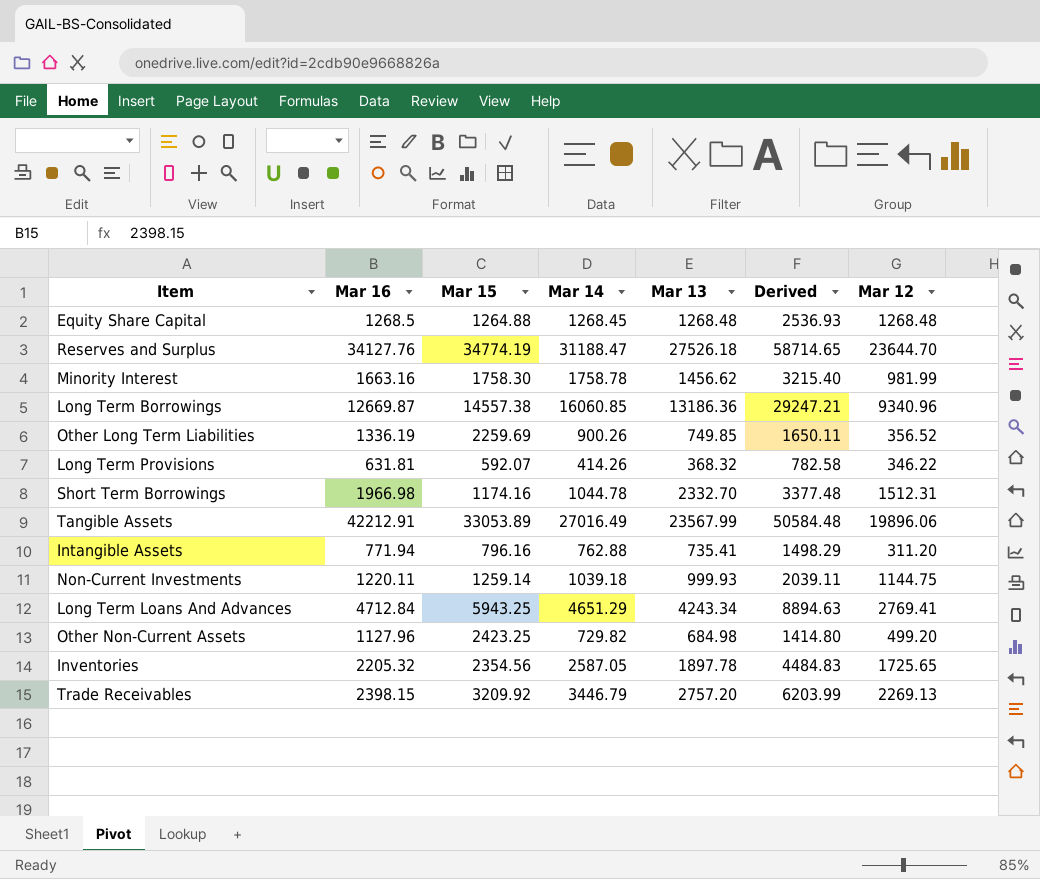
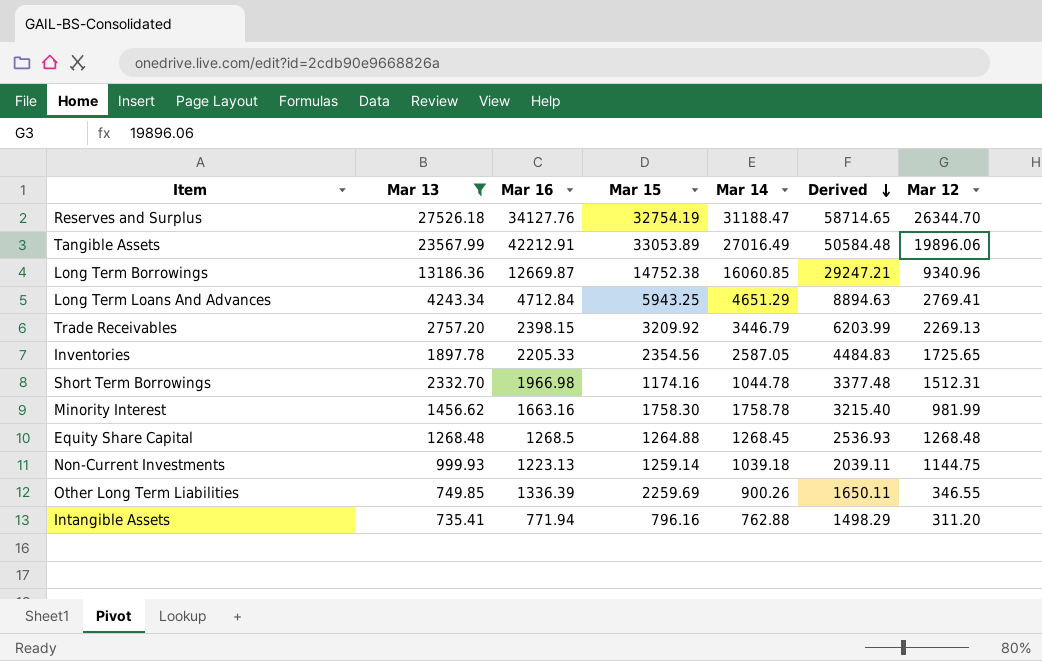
filter: none -> Mar 13 >= 735.41
row order: none -> Derived descending
column Mar 13 | position: 5 -> 2
Reserves and Surplus | Mar 15: 34774.19 -> 32754.19
Reserves and Surplus | Mar 12: 23644.70 -> 26344.70
Long Term Borrowings | Mar 15: 14557.38 -> 14752.38
Inventories | Mar 16: 2205.32 -> 2205.33
Non-Current Investments | Mar 16: 1220.11 -> 1223.13
Other Long Term Liabilities | Mar 16: 1336.19 -> 1336.39
Other Long Term Liabilities | Mar 12: 356.52 -> 346.55

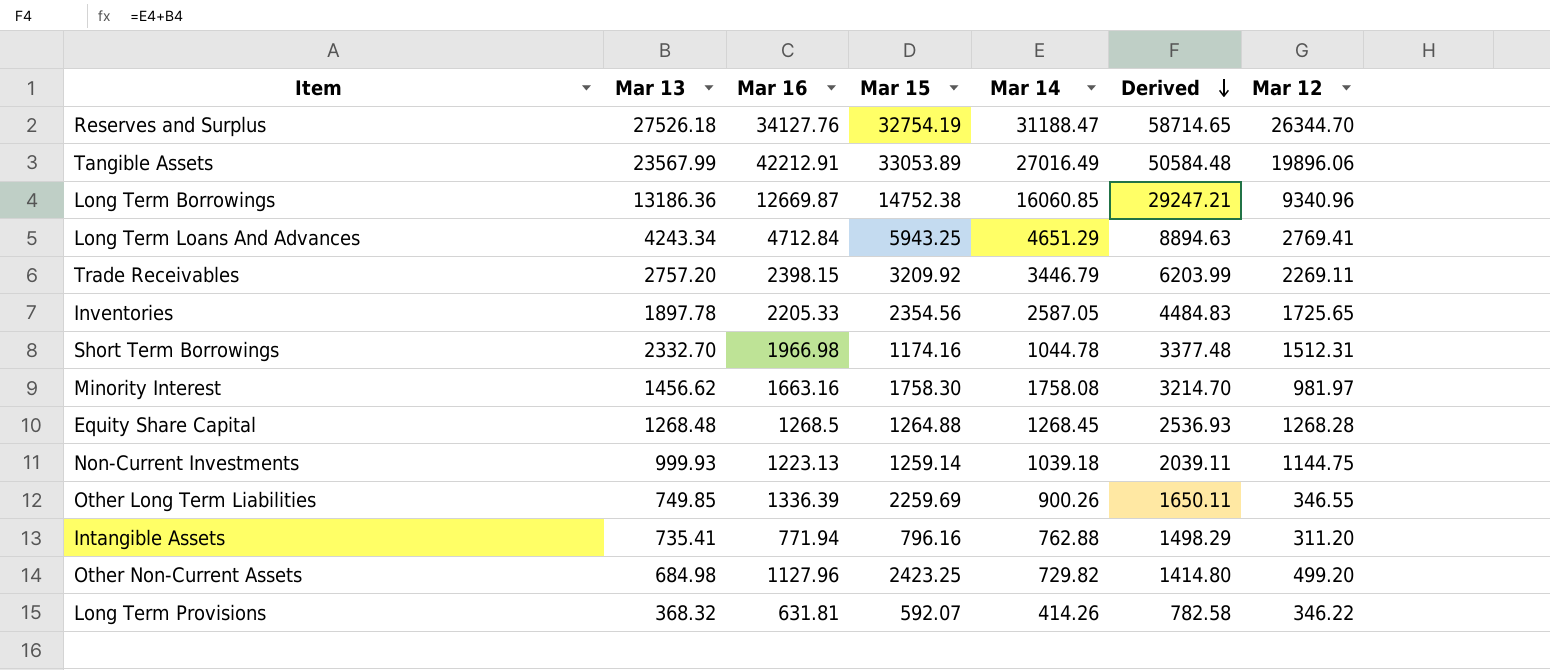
filter: Mar 13 >= 735.41 -> none
Trade Receivables | Mar 12: 2269.13 -> 2269.11
Minority Interest | Mar 14: 1758.78 -> 1758.08
Minority Interest | Derived: 3215.40 -> 3214.70
Minority Interest | Mar 12: 981.99 -> 981.97
Equity Share Capital | Mar 12: 1268.48 -> 1268.28

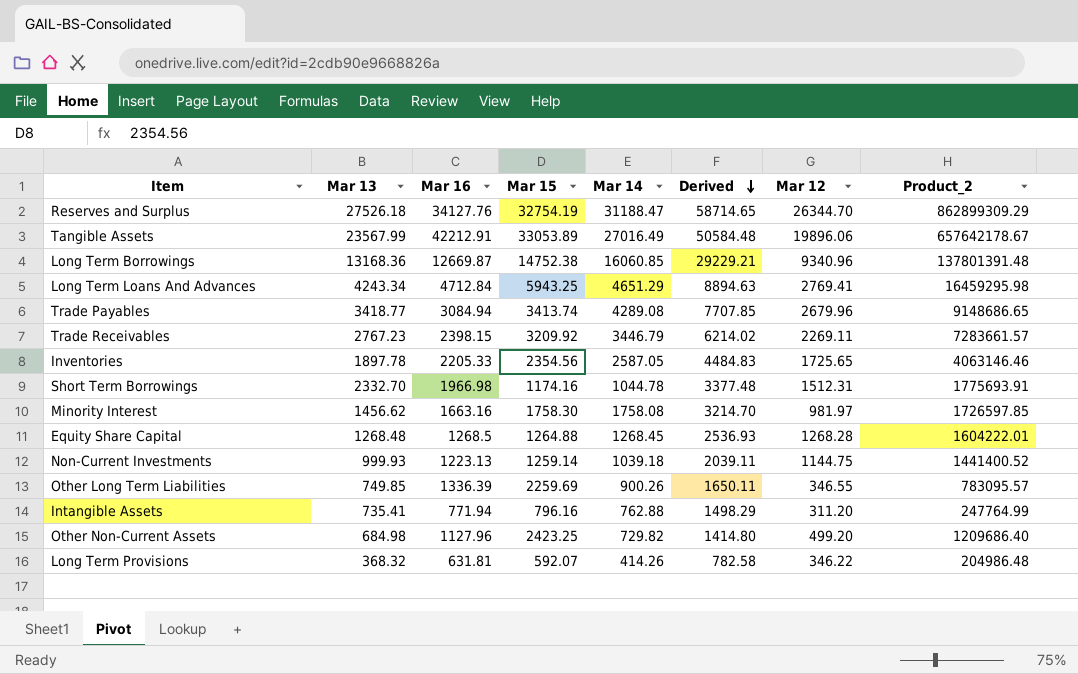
column Product_2 | formula: none -> [Mar 15] * [Mar 12]
Long Term Borrowings | Mar 13: 13186.36 -> 13168.36
Long Term Borrowings | Derived: 29247.21 -> 29229.21
row Trade Payables: none -> 3418.77 | 3084.94 | 3413.74 | 4289.08 | 7707.85 | 2679.96 | 9148686.65
Trade Receivables | Mar 13: 2757.20 -> 2767.23
Trade Receivables | Derived: 6203.99 -> 6214.02

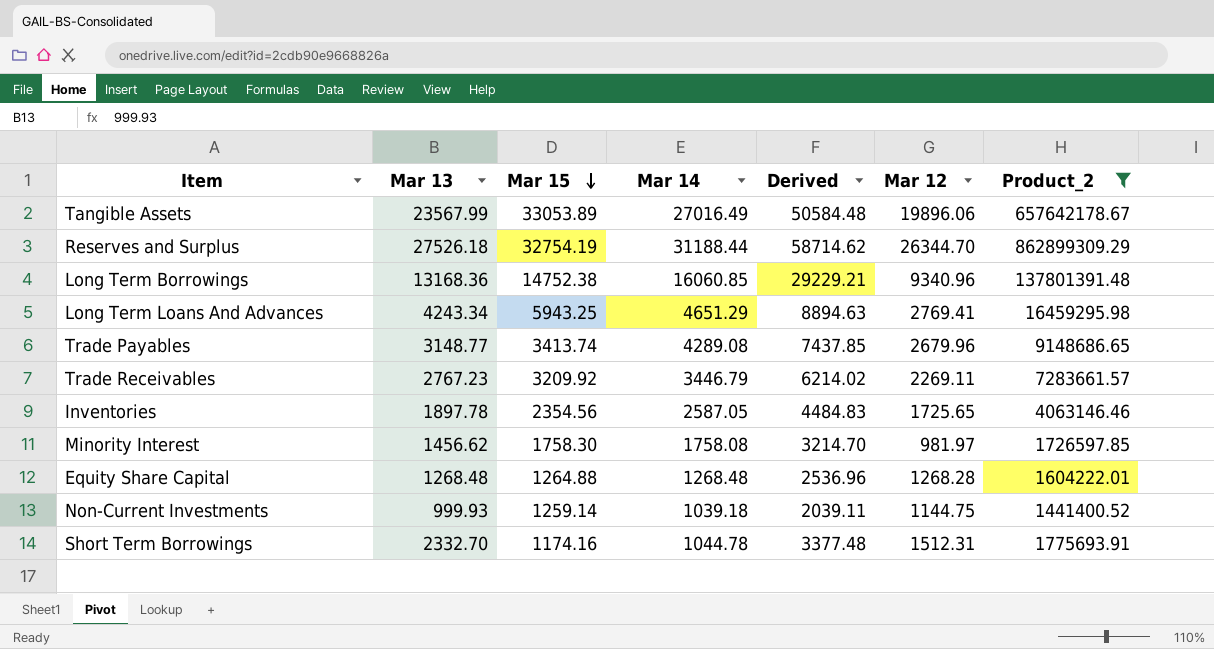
filter: none -> Product_2 >= 1441400.52
row order: Derived descending -> Mar 15 descending
column Mar 16 | position: 3 -> none
Reserves and Surplus | Mar 14: 31188.47 -> 31188.44
Reserves and Surplus | Derived: 58714.65 -> 58714.62
Trade Payables | Mar 13: 3418.77 -> 3148.77
Trade Payables | Derived: 7707.85 -> 7437.85
Equity Share Capital | Mar 14: 1268.45 -> 1268.48
Equity Share Capital | Derived: 2536.93 -> 2536.96

